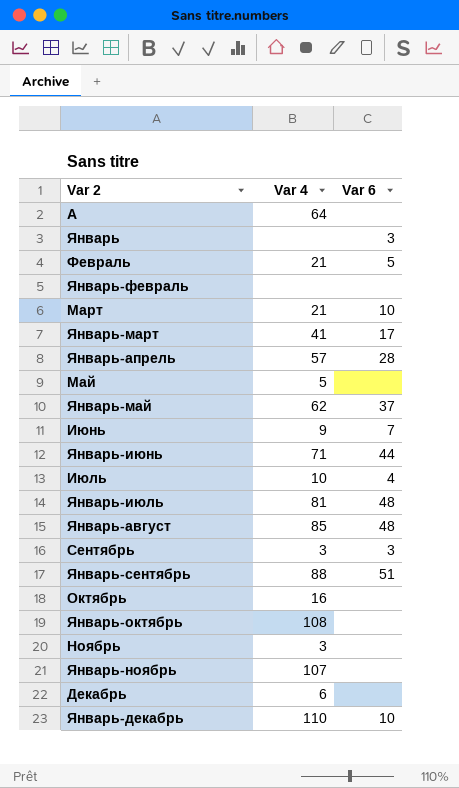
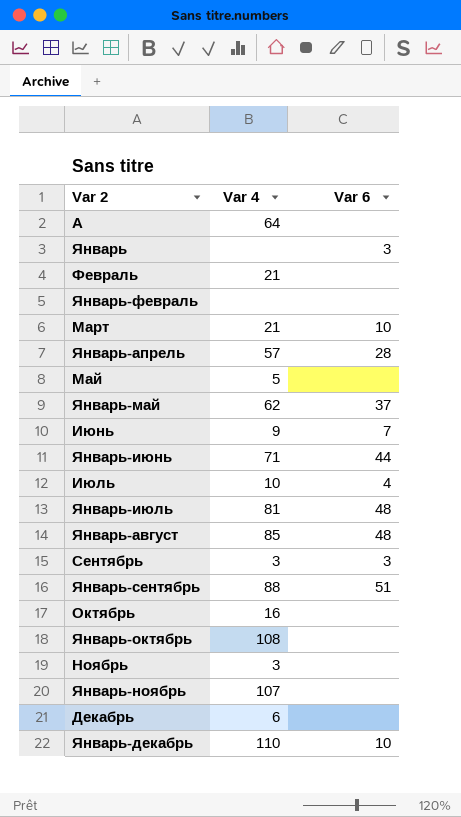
row Январь-март: 41 | 17 -> none
Февраль | Var 6: 5 -> none

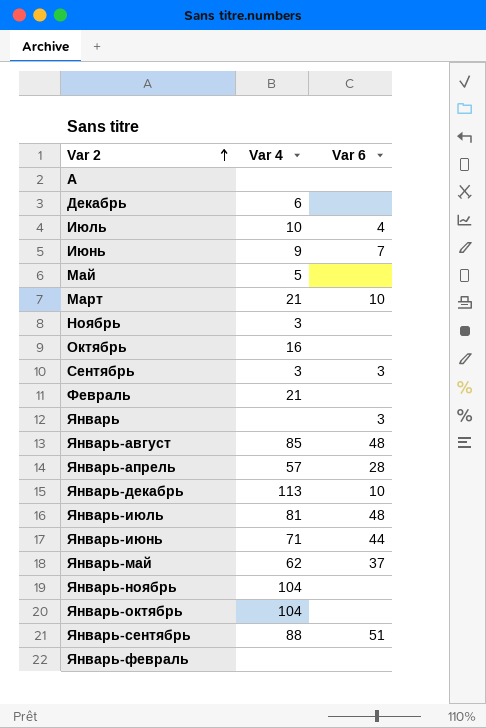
row order: none -> Var 2 ascending
А | Var 4: 64 -> none
Январь-декабрь | Var 4: 110 -> 113
Январь-ноябрь | Var 4: 107 -> 104
Январь-октябрь | Var 4: 108 -> 104

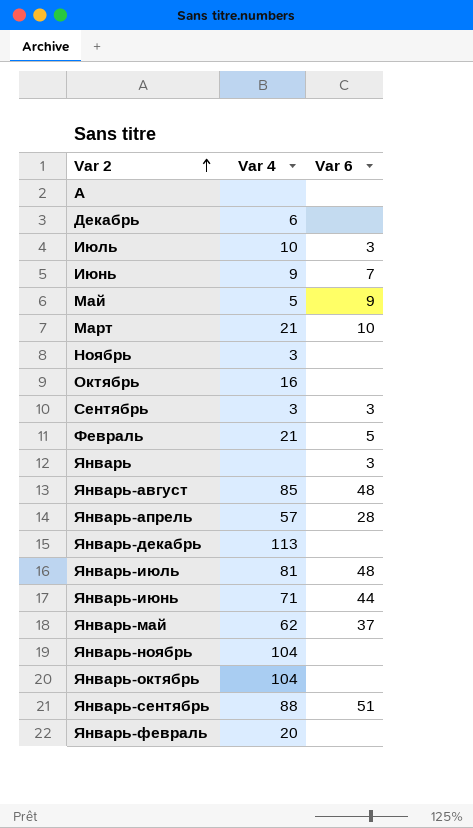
Июль | Var 6: 4 -> 3
Май | Var 6: none -> 9
Февраль | Var 6: none -> 5
Январь-декабрь | Var 6: 10 -> none
Январь-февраль | Var 4: none -> 20

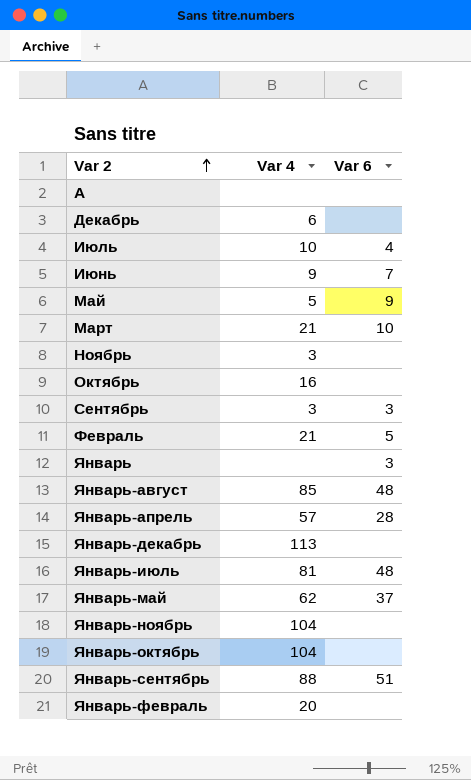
row Январь-июнь: 71 | 44 -> none
Июль | Var 6: 3 -> 4

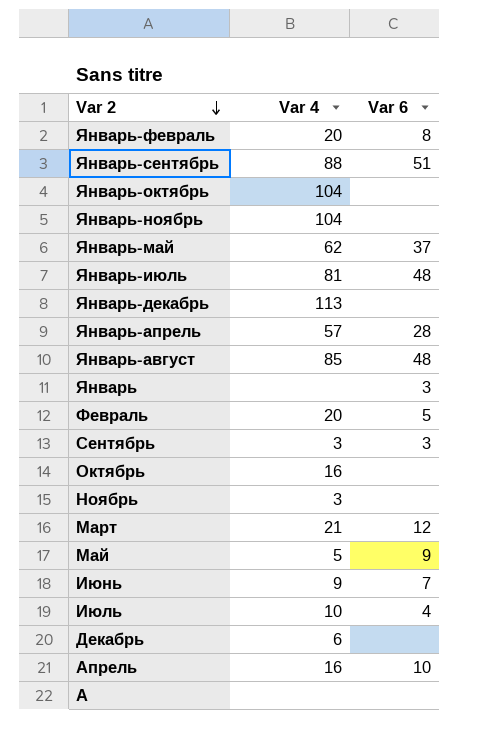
row order: Var 2 ascending -> Var 2 descending
Январь-февраль | Var 6: none -> 8
Февраль | Var 4: 21 -> 20
Март | Var 6: 10 -> 12
row Апрель: none -> 16 | 10

